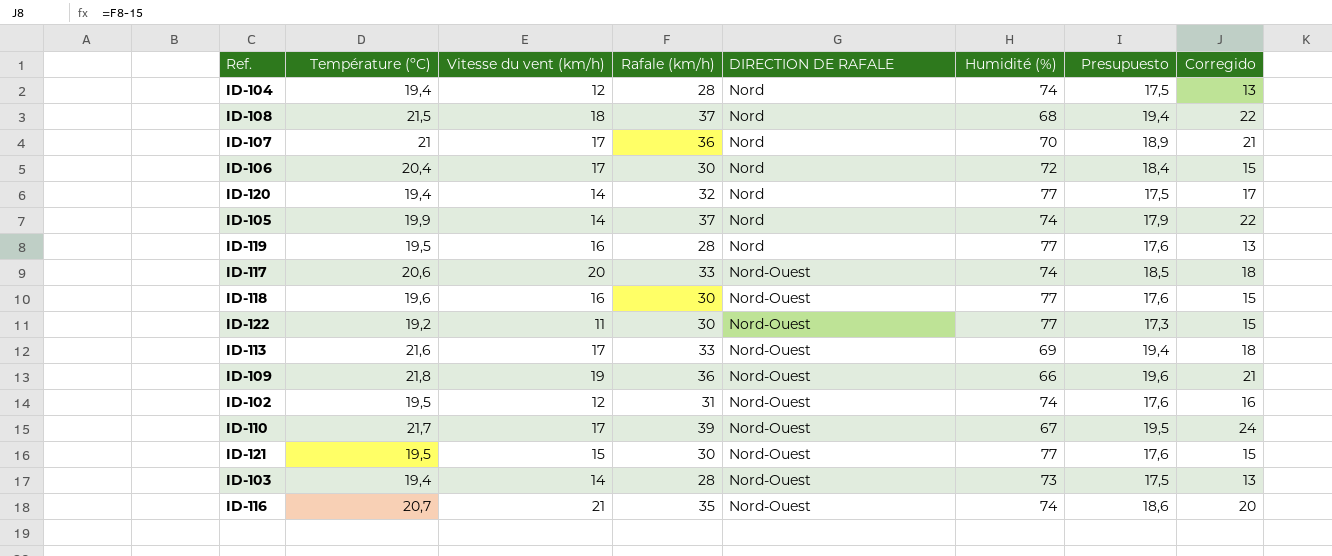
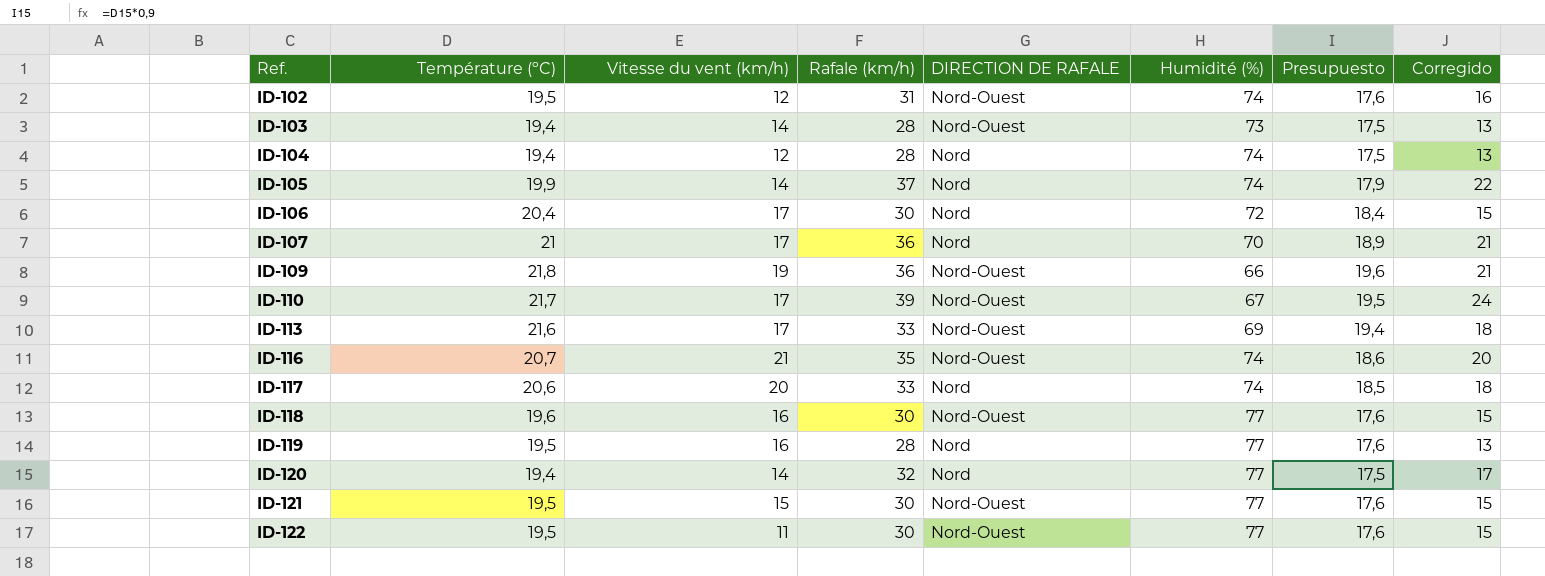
row order: DIRECTION DE RAFALE ascending -> Ref. ascending
row ID-108: 21,5 | 18 | 37 | Nord | 68 | 19,4 | 22 -> none
ID-117 | DIRECTION DE RAFALE: Nord-Ouest -> Nord
ID-122 | Température (ºC): 19,2 -> 19,5
ID-122 | Presupuesto: 17,3 -> 17,6

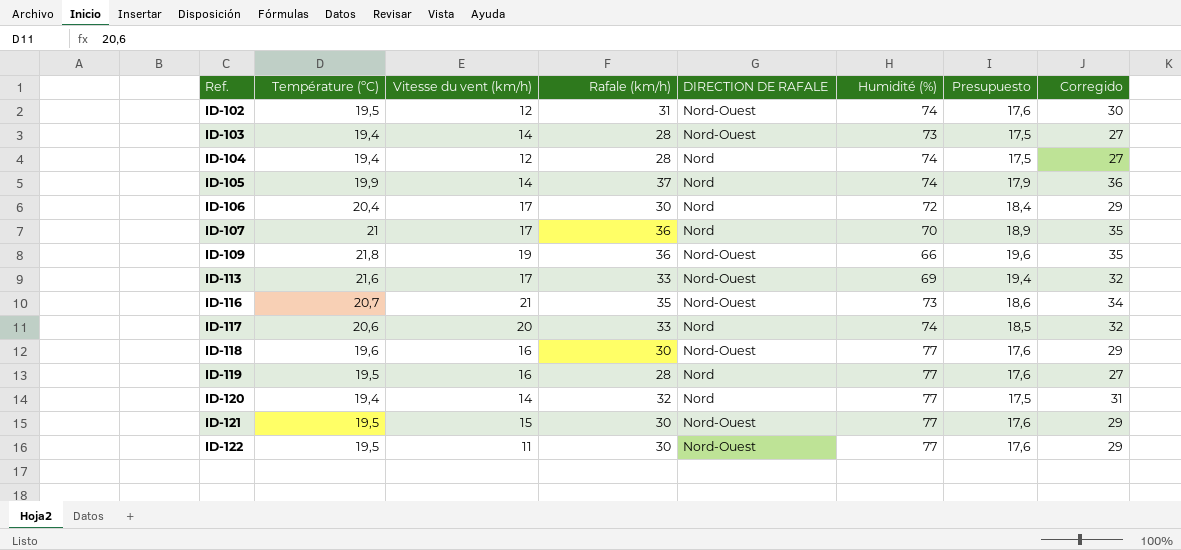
column Corregido | formula: [Rafale (km/h)] - 15 -> [Rafale (km/h)] - 1
row ID-110: 21,7 | 17 | 39 | Nord-Ouest | 67 | 19,5 | 24 -> none
ID-116 | Humidité (%): 74 -> 73

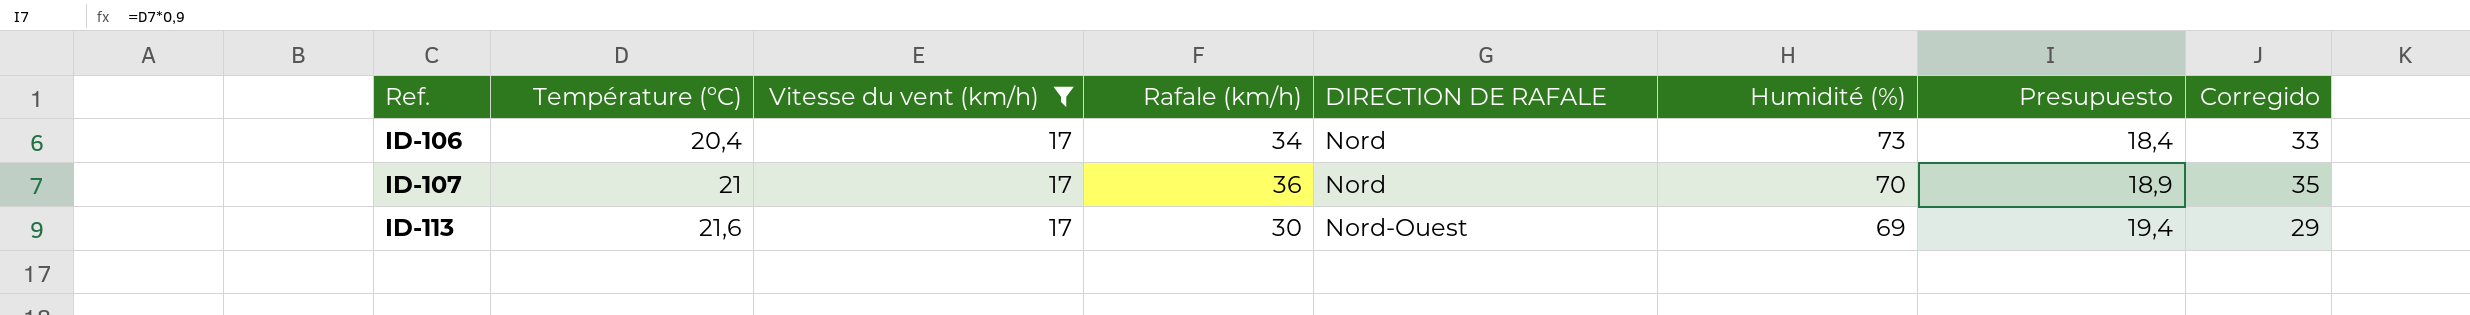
filter: none -> Vitesse du vent (km/h) = 17
ID-106 | Rafale (km/h): 30 -> 34
ID-106 | Humidité (%): 72 -> 73
ID-106 | Corregido: 29 -> 33
ID-113 | Rafale (km/h): 33 -> 30
ID-113 | Corregido: 32 -> 29

